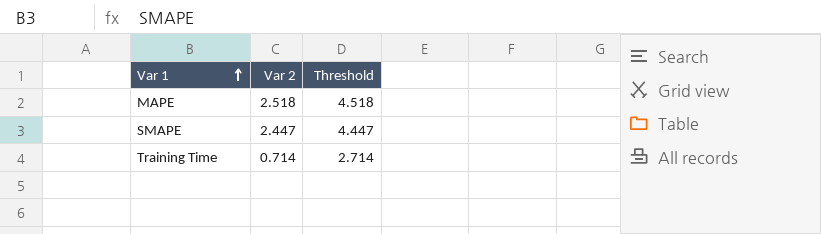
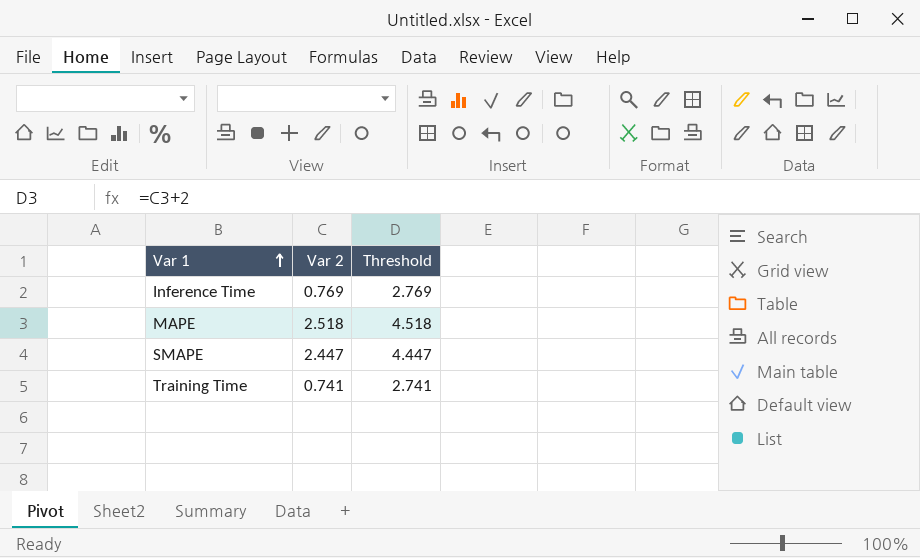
row Inference Time: none -> 0.769 | 2.769
Training Time | Var 2: 0.714 -> 0.741
Training Time | Threshold: 2.714 -> 2.741

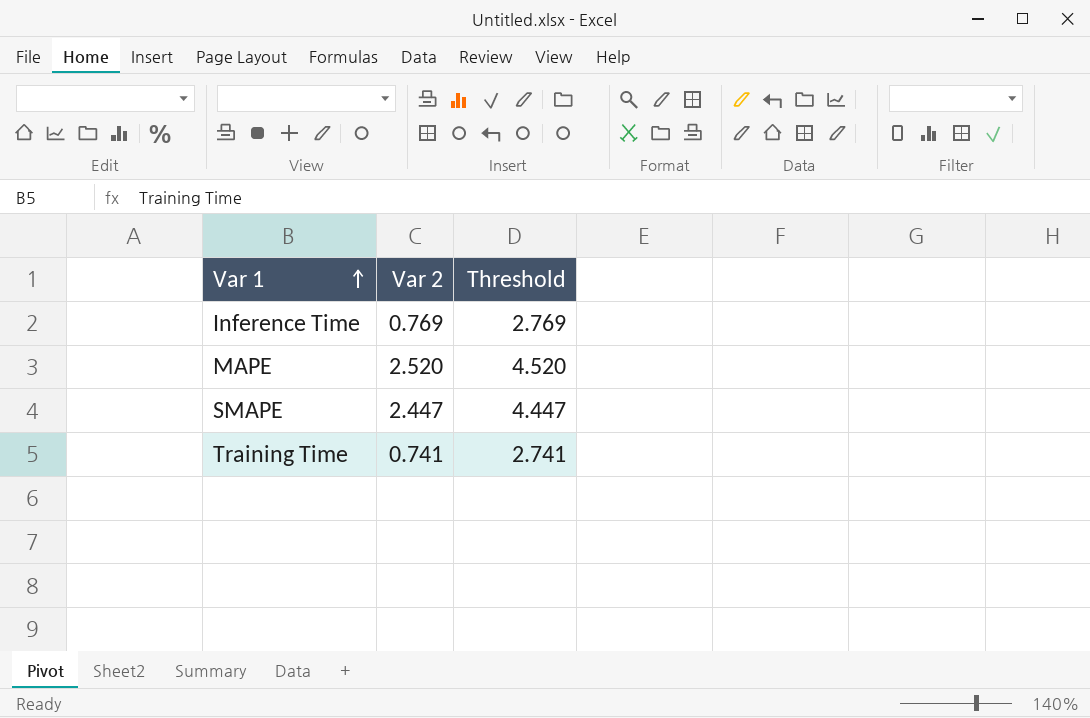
MAPE | Var 2: 2.518 -> 2.520
MAPE | Threshold: 4.518 -> 4.520

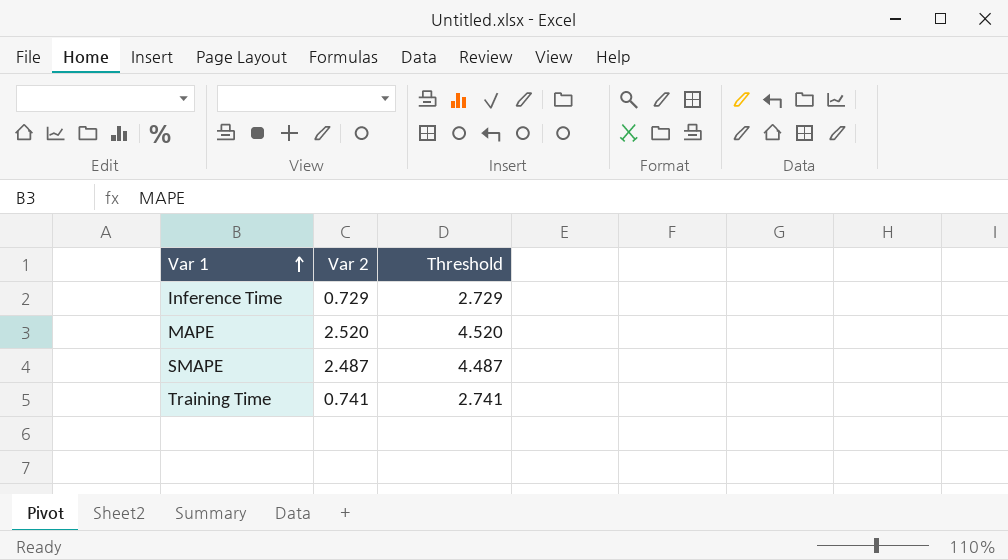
Inference Time | Var 2: 0.769 -> 0.729
Inference Time | Threshold: 2.769 -> 2.729
SMAPE | Var 2: 2.447 -> 2.487
SMAPE | Threshold: 4.447 -> 4.487

